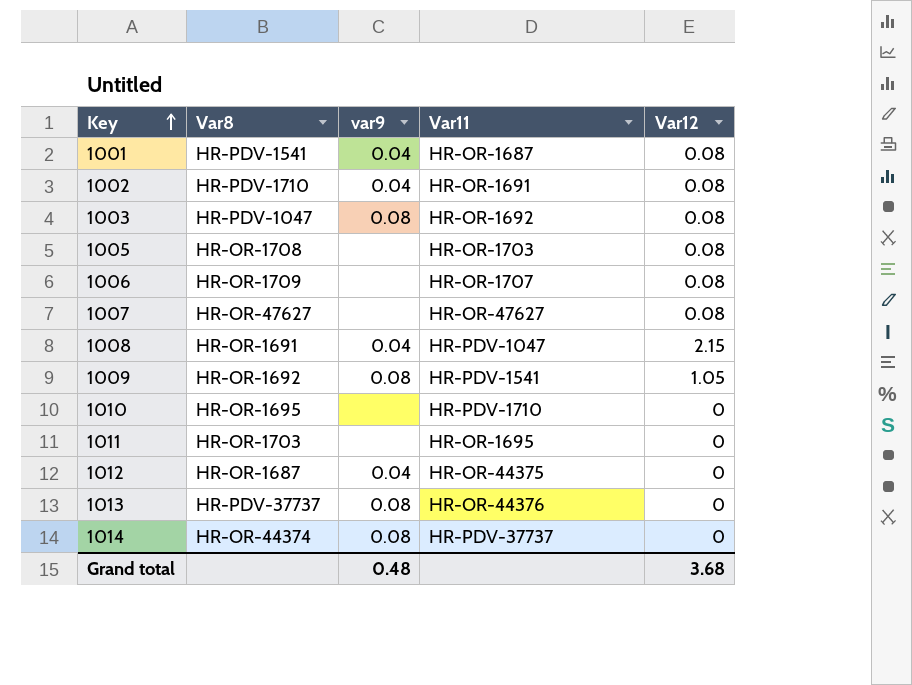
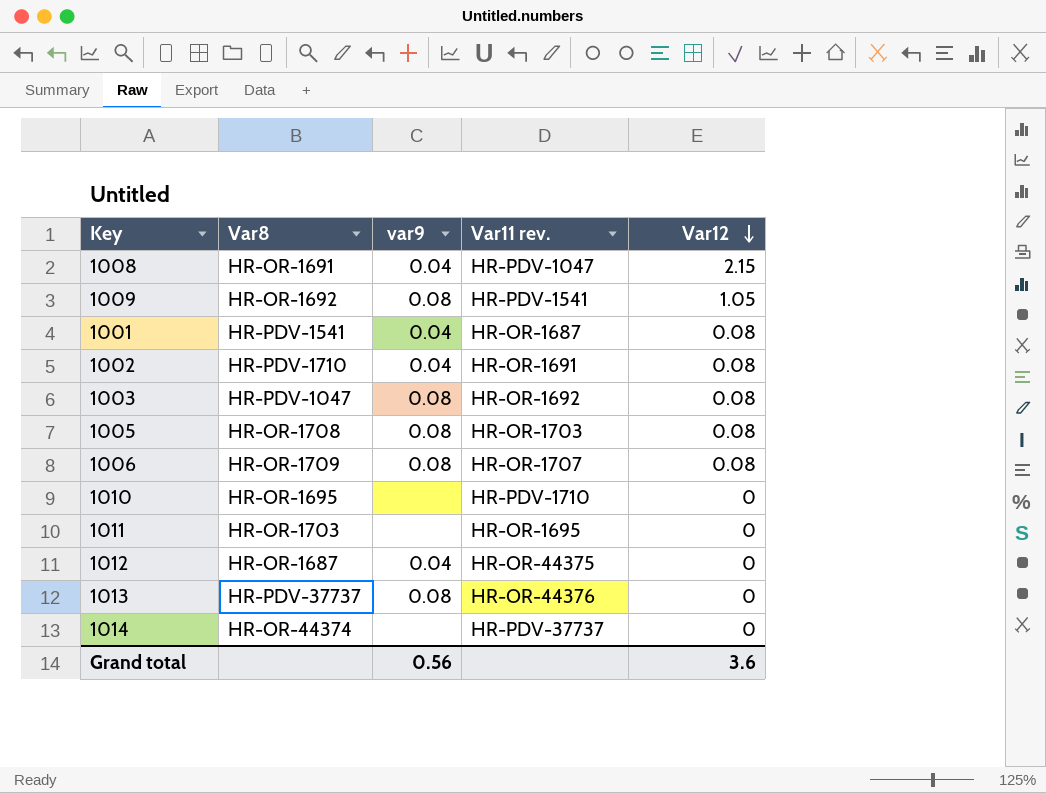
row order: Key ascending -> Var12 descending
column name: Var11 -> Var11 rev.
row 1007: HR-OR-47627 | none | HR-OR-47627 | 0.08 -> none
1005 | var9: none -> 0.08
1006 | var9: none -> 0.08
1014 | var9: 0.08 -> none
Grand total | var9: 0.48 -> 0.56
Grand total | Var12: 3.68 -> 3.6

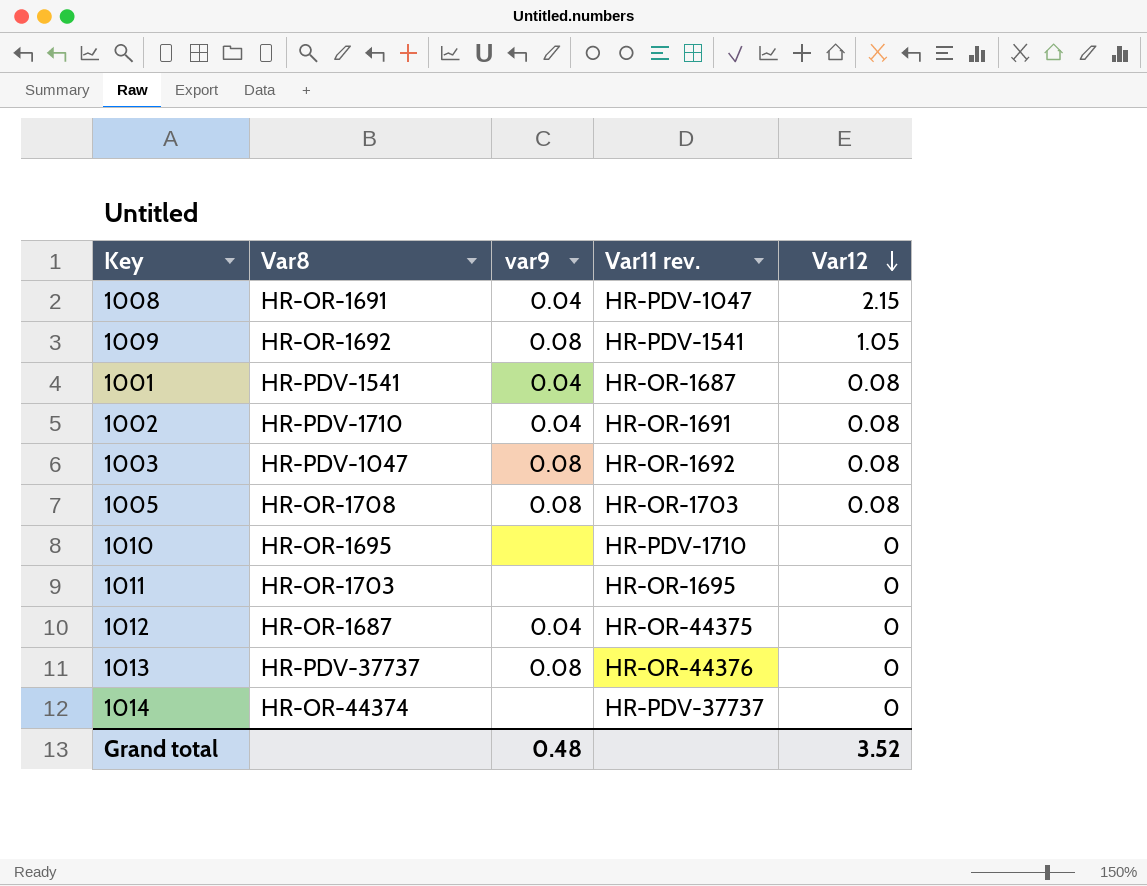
row 1006: HR-OR-1709 | 0.08 | HR-OR-1707 | 0.08 -> none
Grand total | var9: 0.56 -> 0.48
Grand total | Var12: 3.6 -> 3.52

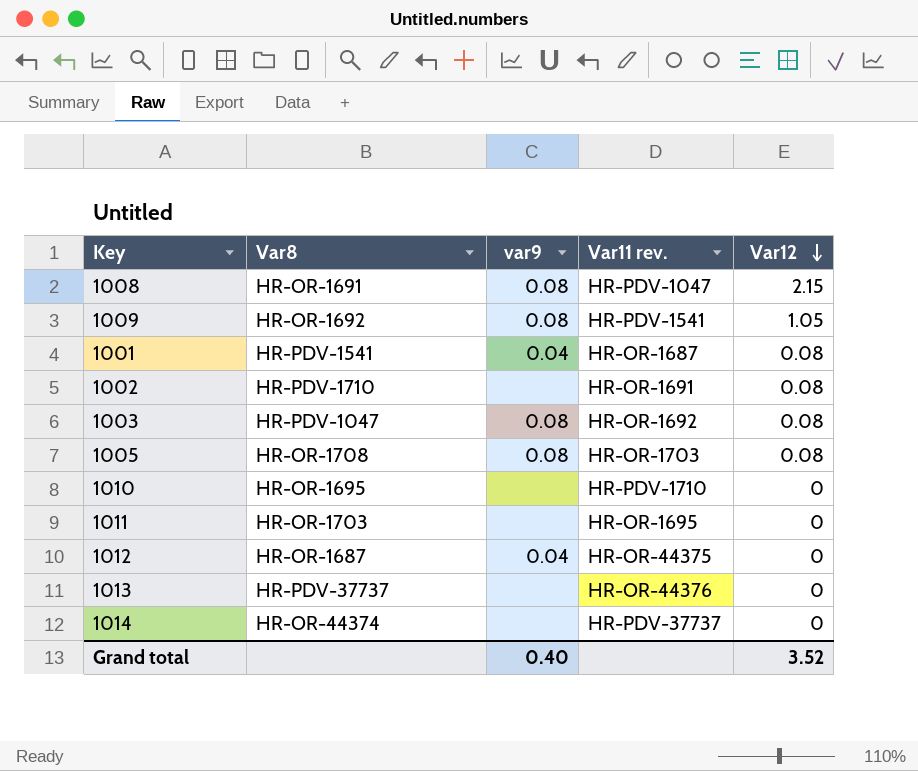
1008 | var9: 0.04 -> 0.08
1002 | var9: 0.04 -> none
1013 | var9: 0.08 -> none
Grand total | var9: 0.48 -> 0.40

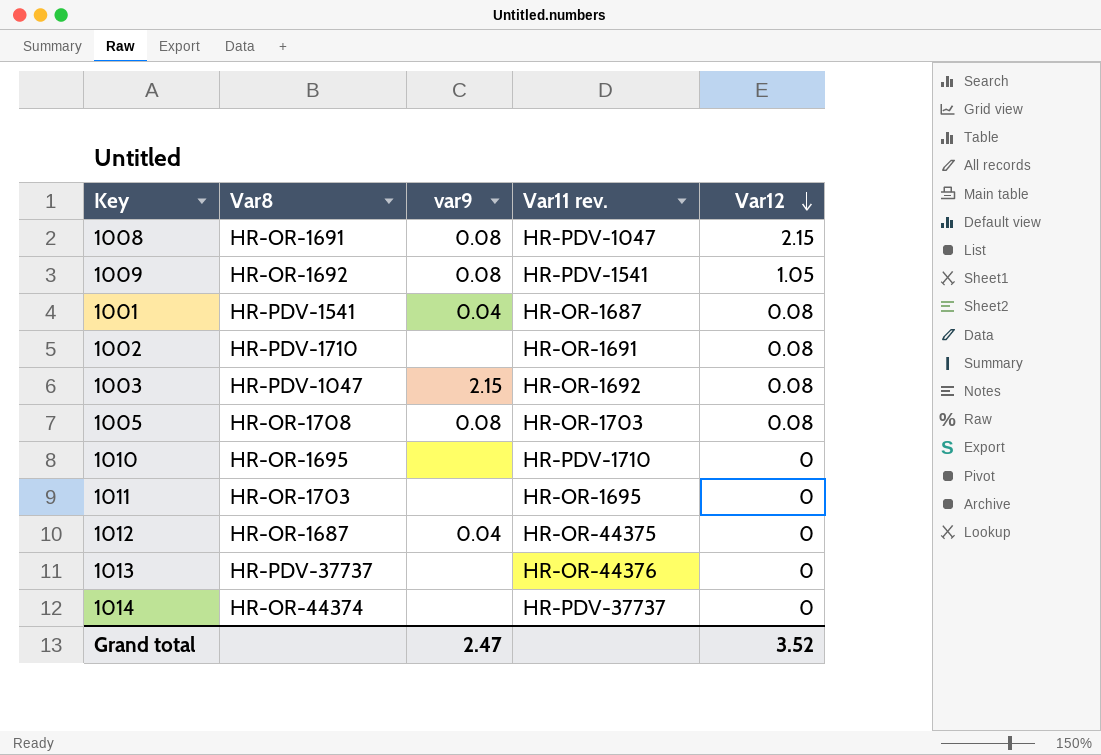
1003 | var9: 0.08 -> 2.15
Grand total | var9: 0.40 -> 2.47

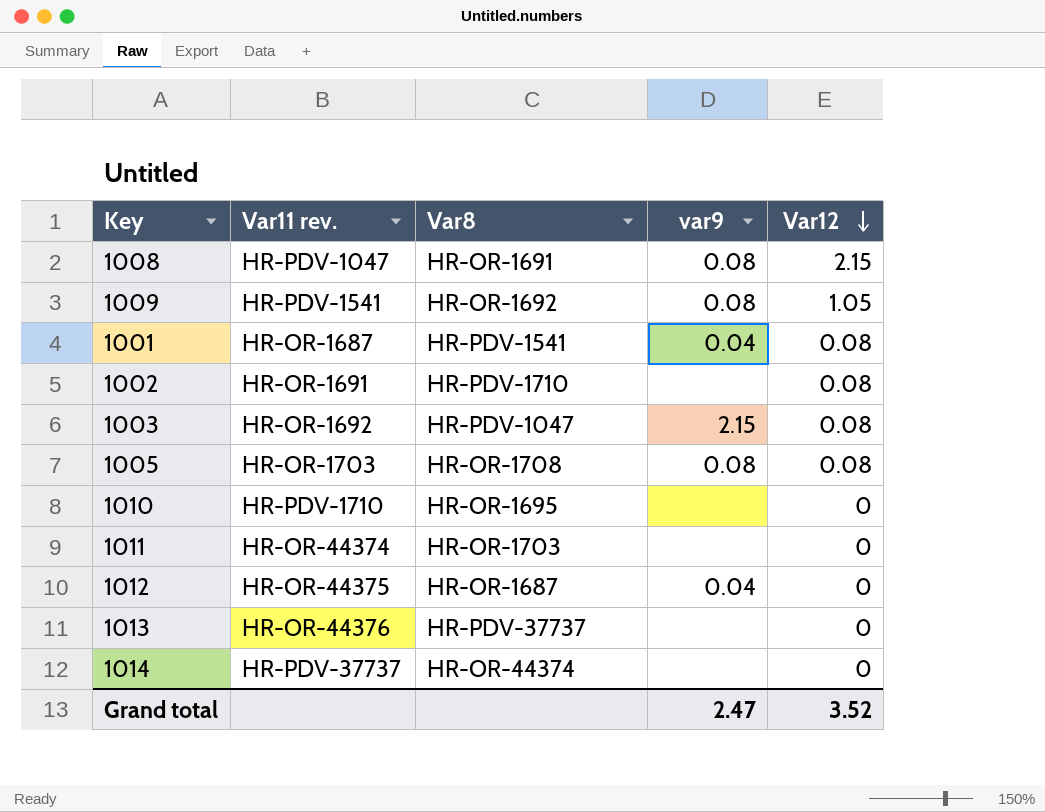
column Var11 rev. | position: 4 -> 2
1011 | Var11 rev.: HR-OR-1695 -> HR-OR-44374

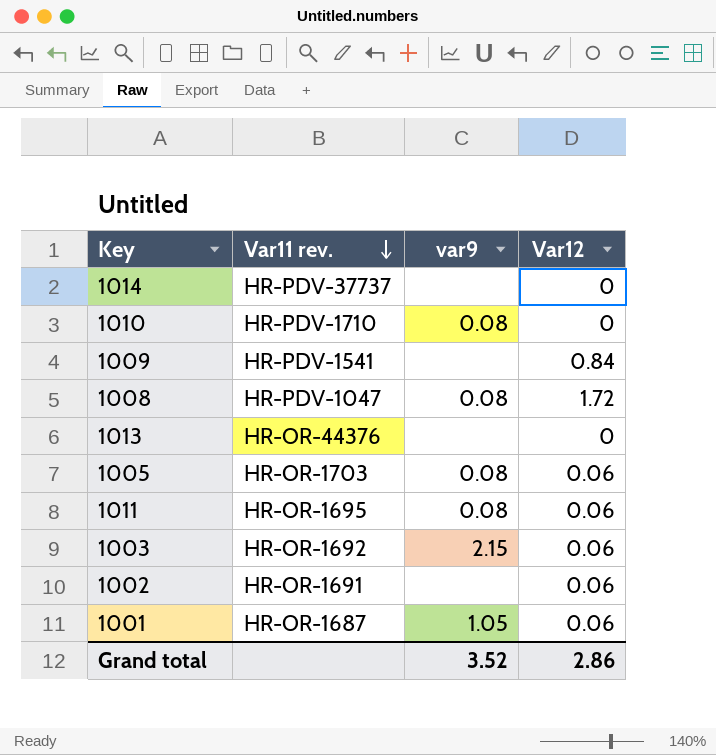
row order: Var12 descending -> Var11 rev. descending
column Var8 | position: 3 -> none
row 1012: HR-OR-44375 | HR-OR-1687 | 0.04 | 0 -> none
1010 | var9: none -> 0.08
1009 | var9: 0.08 -> none
1009 | Var12: 1.05 -> 0.84
1008 | Var12: 2.15 -> 1.72
1005 | Var12: 0.08 -> 0.06
1011 | Var11 rev.: HR-OR-44374 -> HR-OR-1695
1011 | var9: none -> 0.08
1011 | Var12: 0 -> 0.06
1003 | Var12: 0.08 -> 0.06
1002 | Var12: 0.08 -> 0.06
1001 | var9: 0.04 -> 1.05
1001 | Var12: 0.08 -> 0.06
Grand total | var9: 2.47 -> 3.52
Grand total | Var12: 3.52 -> 2.86

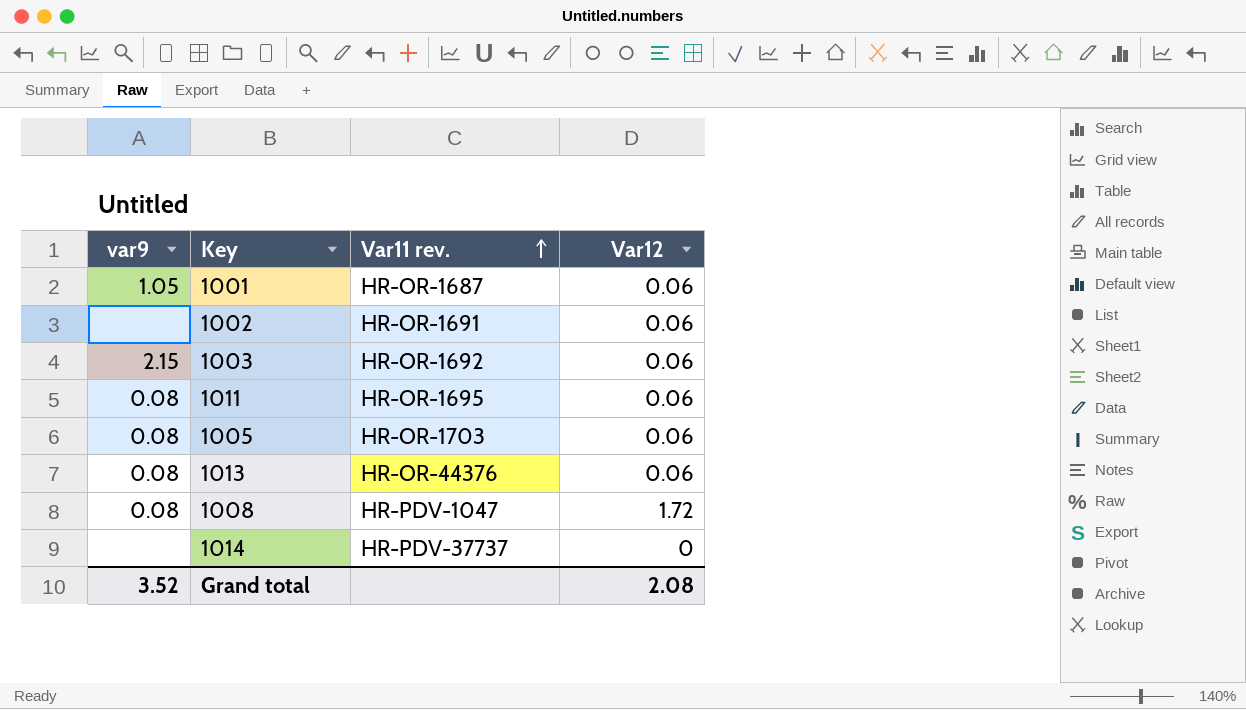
row order: Var11 rev. descending -> Var11 rev. ascending
column var9 | position: 3 -> 1
row 1010: HR-PDV-1710 | 0.08 | 0 -> none
row 1009: HR-PDV-1541 | none | 0.84 -> none
1013 | var9: none -> 0.08
1013 | Var12: 0 -> 0.06
Grand total | Var12: 2.86 -> 2.08

